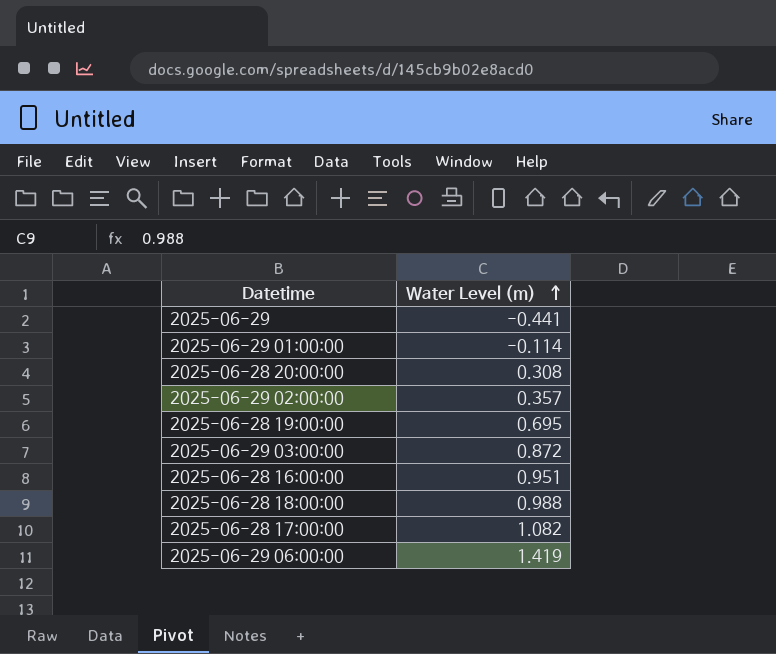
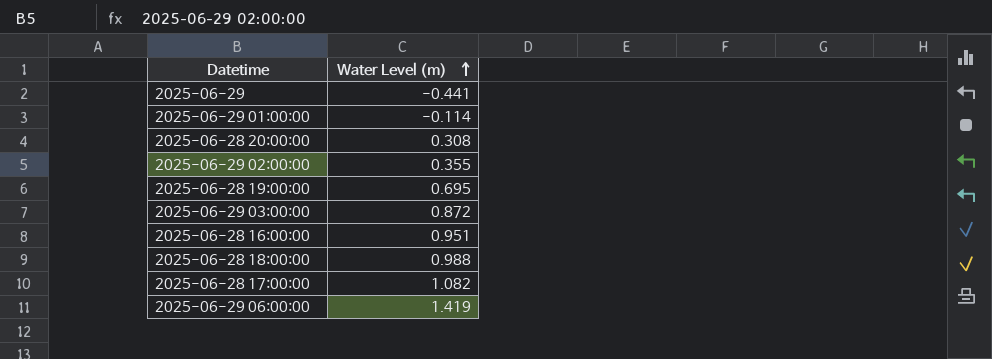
2025-06-29 02:00:00 | Water Level (m): 0.357 -> 0.355

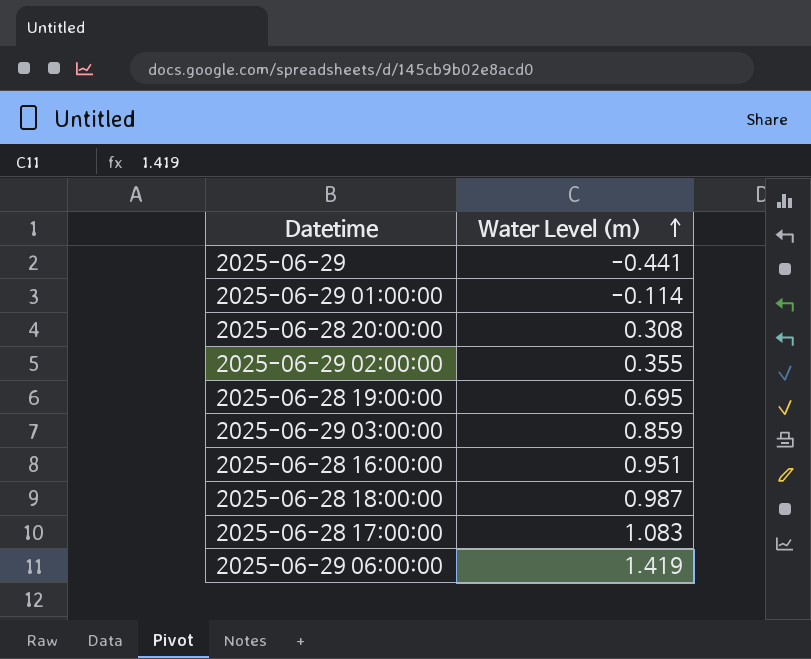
2025-06-29 03:00:00 | Water Level (m): 0.872 -> 0.859
2025-06-28 18:00:00 | Water Level (m): 0.988 -> 0.987
2025-06-28 17:00:00 | Water Level (m): 1.082 -> 1.083

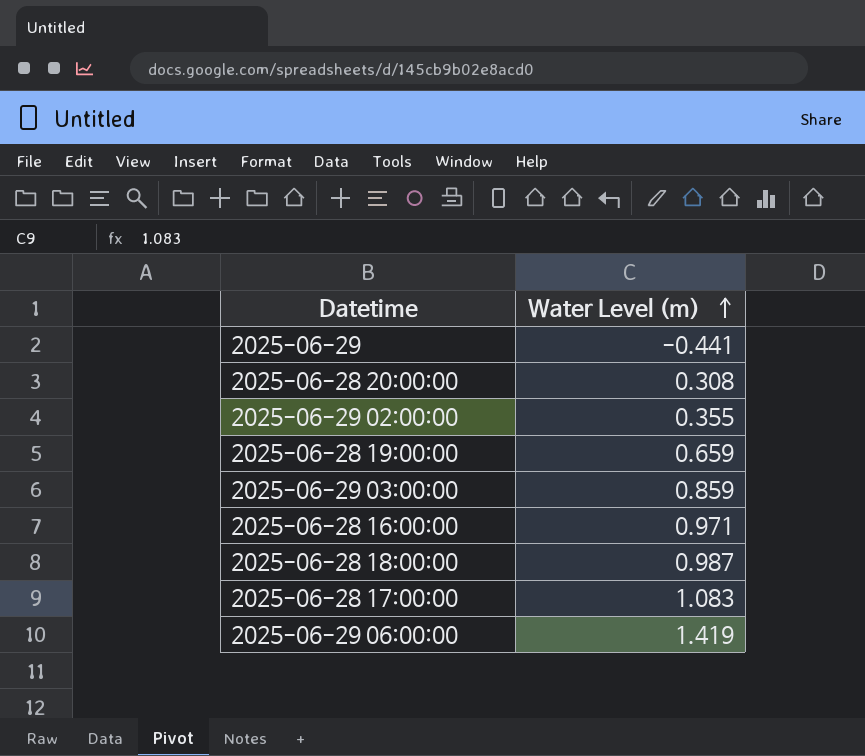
row 2025-06-29 01:00:00: -0.114 -> none
2025-06-28 19:00:00 | Water Level (m): 0.695 -> 0.659
2025-06-28 16:00:00 | Water Level (m): 0.951 -> 0.971

